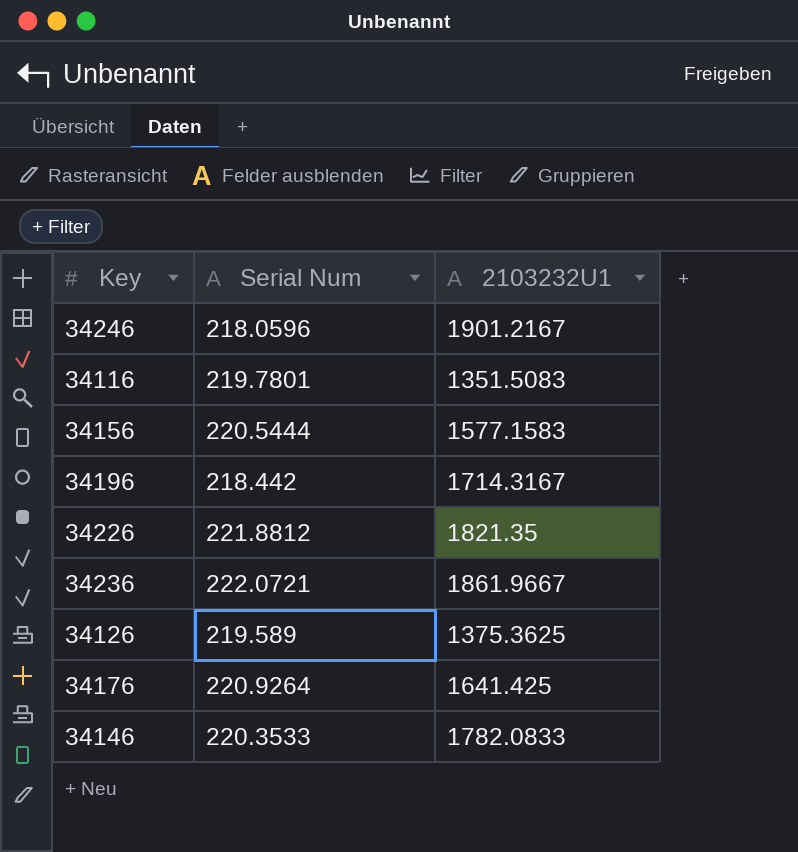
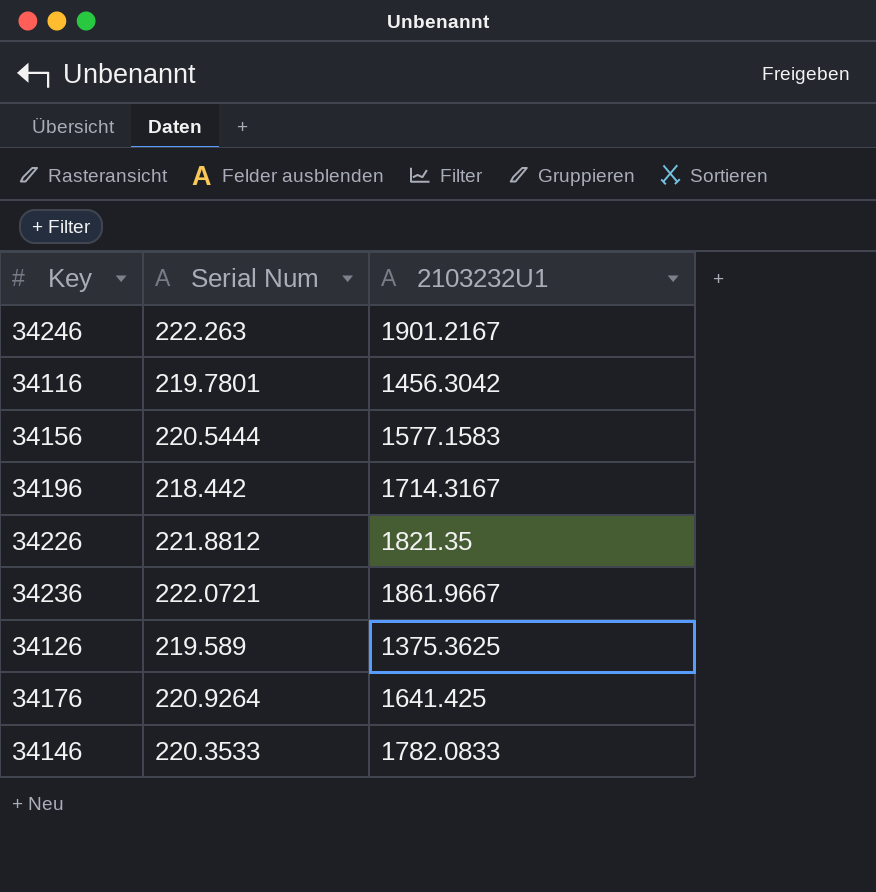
34246 | Serial Num: 218.0596 -> 222.263
34116 | 2103232U1: 1351.5083 -> 1456.3042

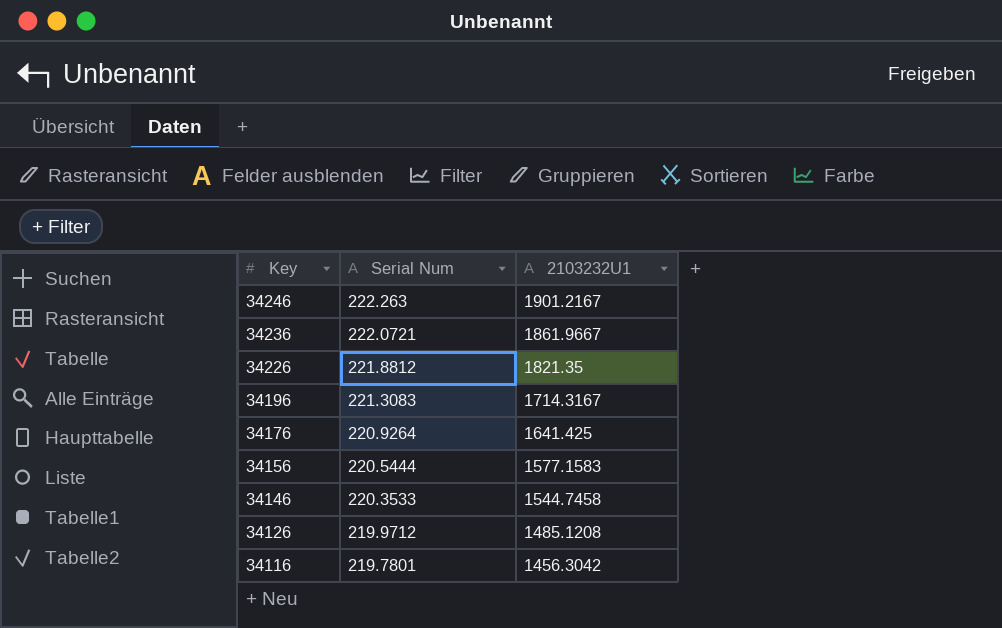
row order: none -> Key descending
34196 | Serial Num: 218.442 -> 221.3083
34146 | 2103232U1: 1782.0833 -> 1544.7458
34126 | Serial Num: 219.589 -> 219.9712
34126 | 2103232U1: 1375.3625 -> 1485.1208

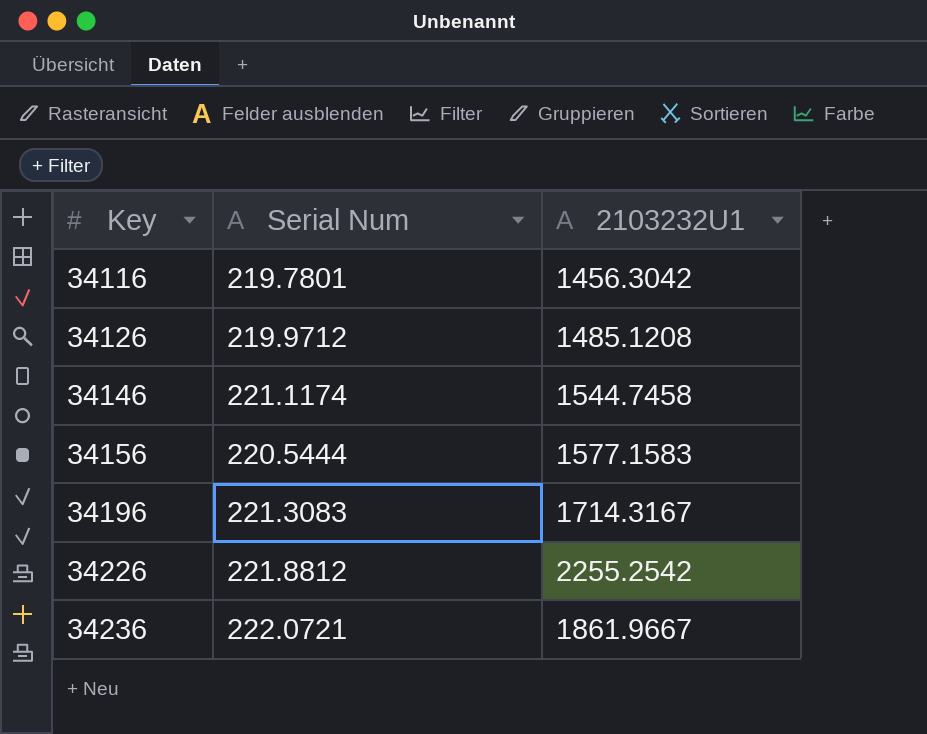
row order: Key descending -> Key ascending
row 34246: 222.263 | 1901.2167 -> none
row 34176: 220.9264 | 1641.425 -> none
34146 | Serial Num: 220.3533 -> 221.1174
34226 | 2103232U1: 1821.35 -> 2255.2542

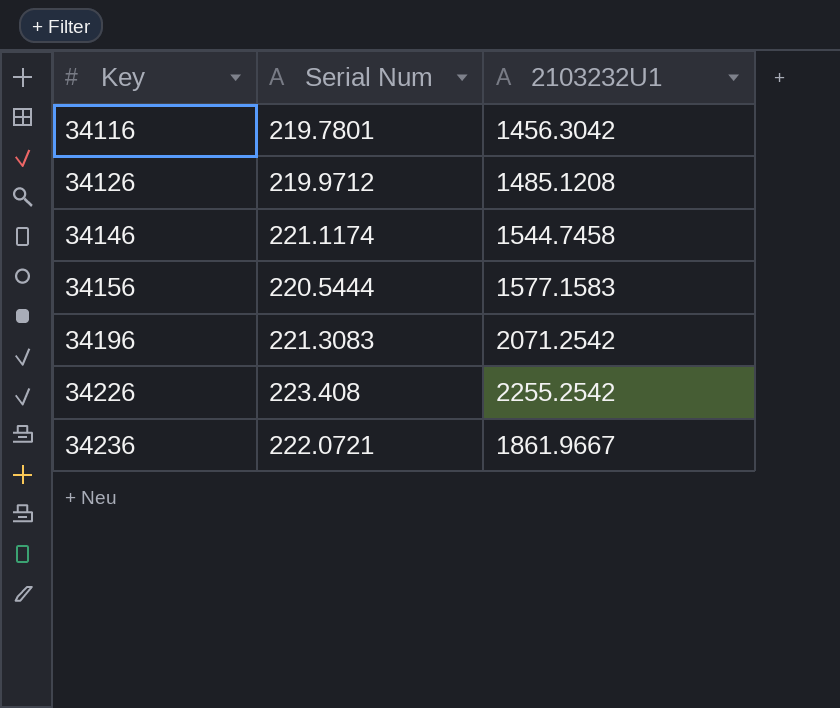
34196 | 2103232U1: 1714.3167 -> 2071.2542
34226 | Serial Num: 221.8812 -> 223.408

